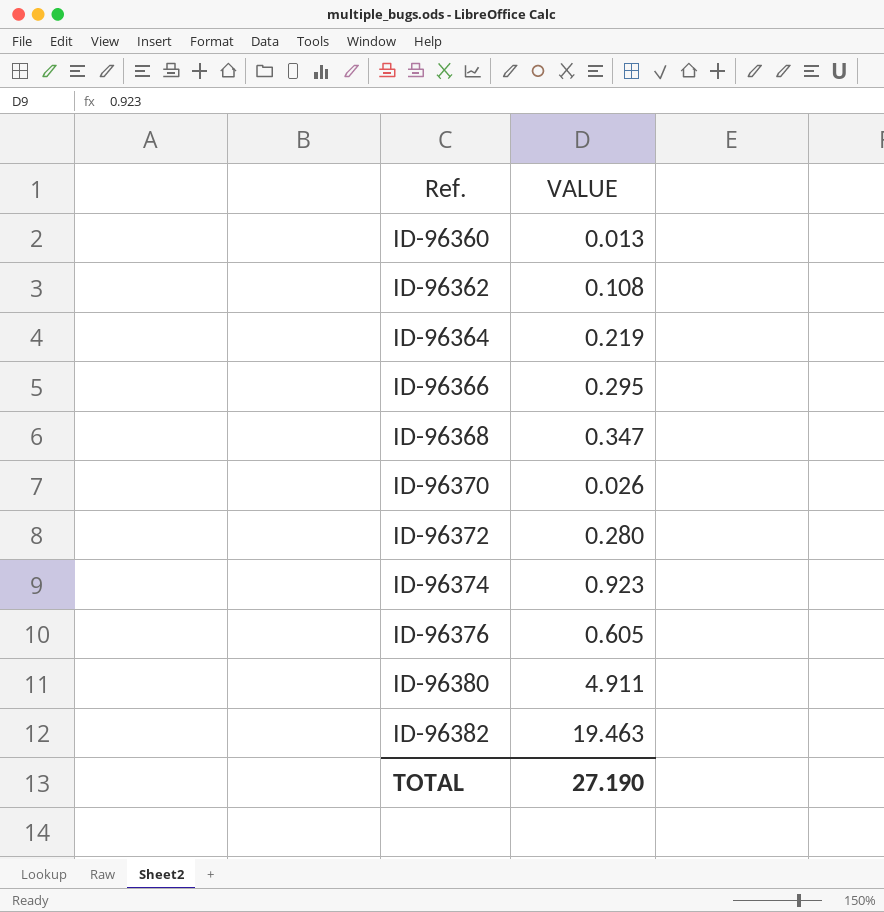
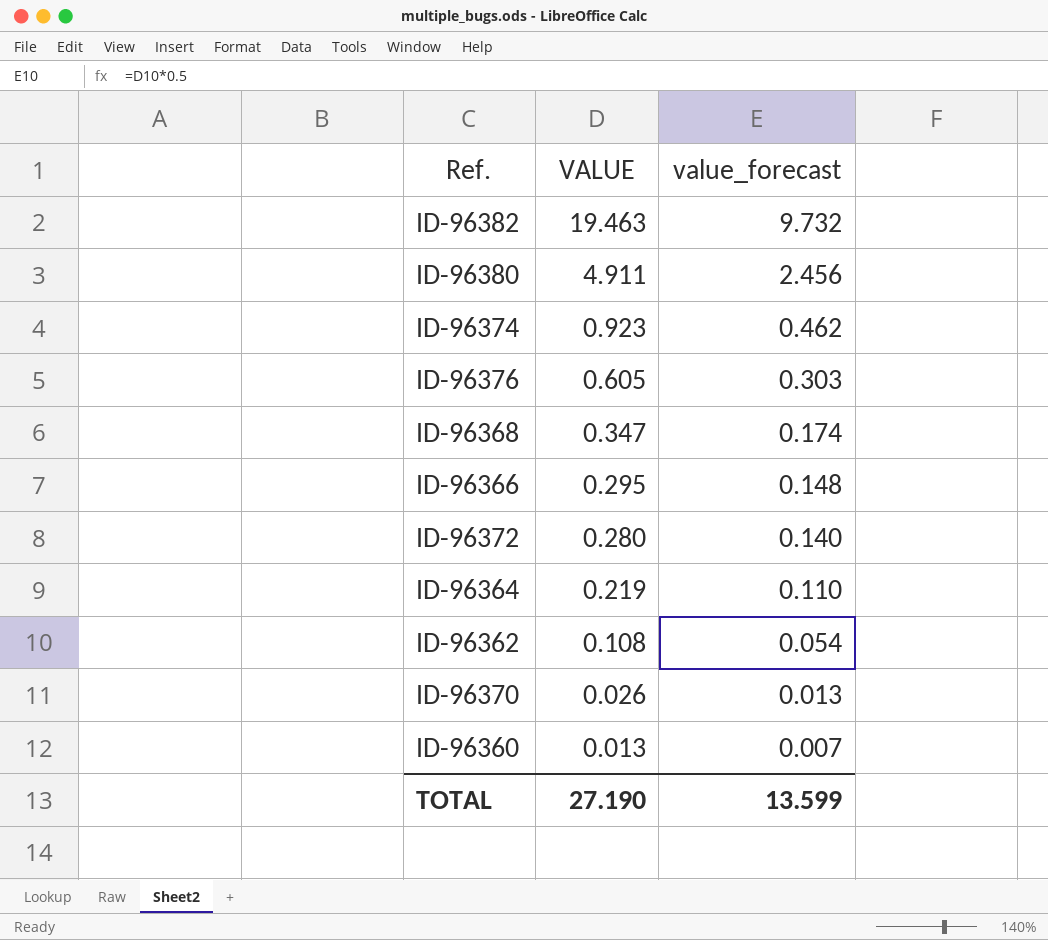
row order: Ref. ascending -> VALUE descending
column value_forecast | formula: none -> [VALUE] * 0.5

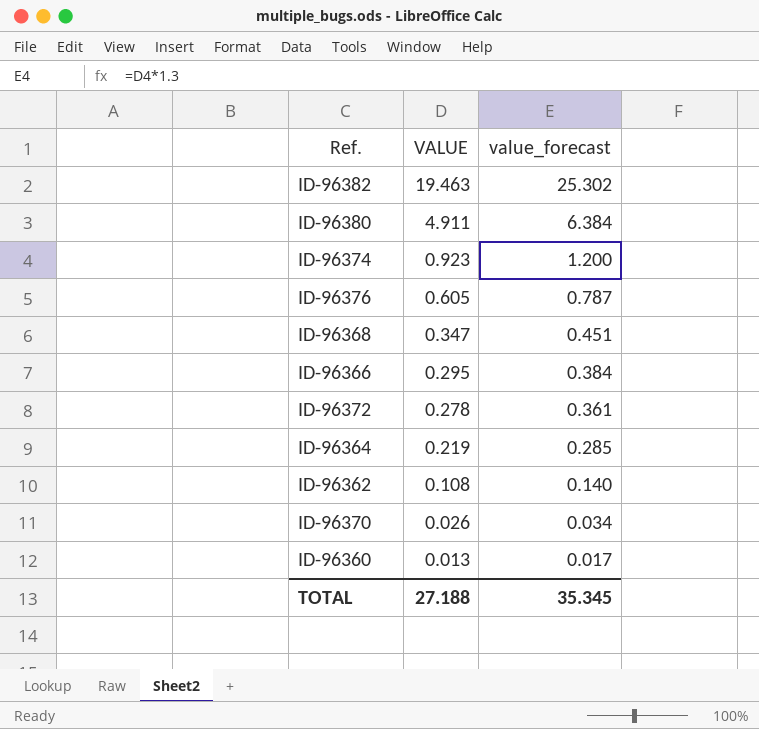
column value_forecast | formula: [VALUE] * 0.5 -> [VALUE] * 1.3
ID-96372 | VALUE: 0.280 -> 0.278
TOTAL | VALUE: 27.190 -> 27.188
TOTAL | value_forecast: 13.599 -> 35.345

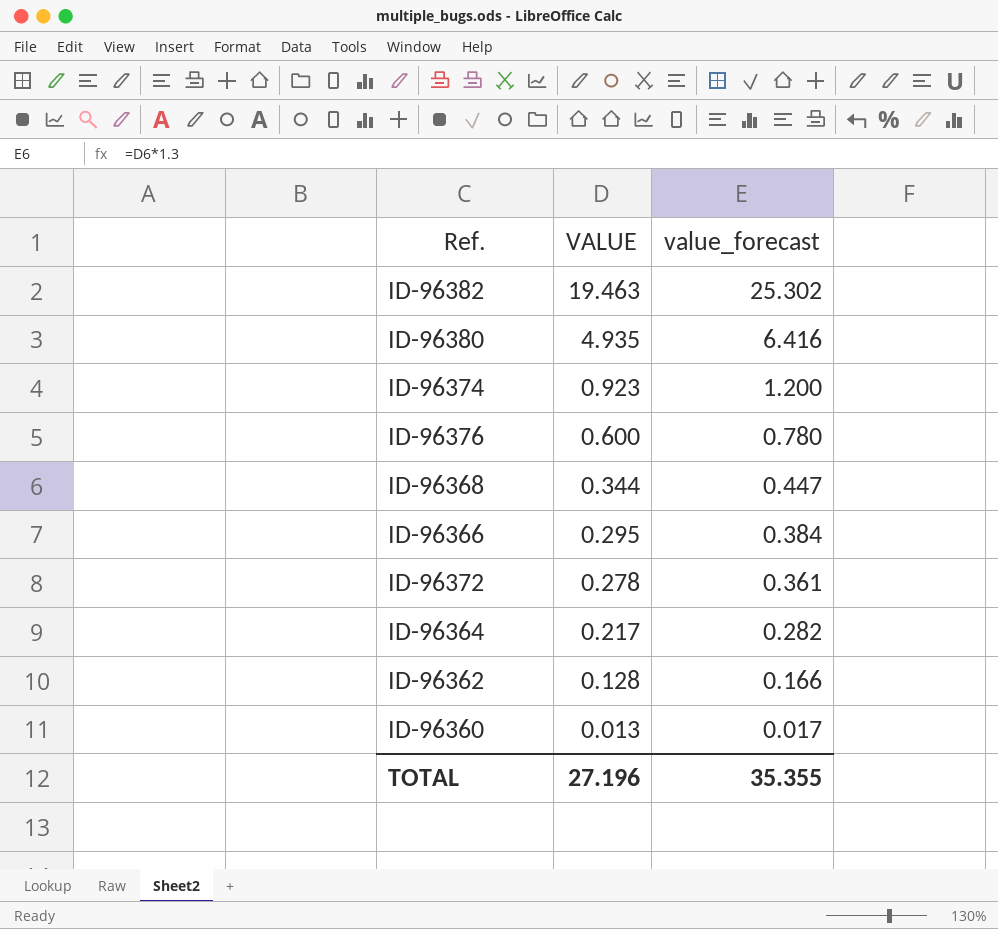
row ID-96370: 0.026 | 0.034 -> none
ID-96380 | VALUE: 4.911 -> 4.935
ID-96380 | value_forecast: 6.384 -> 6.416
ID-96376 | VALUE: 0.605 -> 0.600
ID-96376 | value_forecast: 0.787 -> 0.780
ID-96368 | VALUE: 0.347 -> 0.344
ID-96368 | value_forecast: 0.451 -> 0.447
ID-96364 | VALUE: 0.219 -> 0.217
ID-96364 | value_forecast: 0.285 -> 0.282
ID-96362 | VALUE: 0.108 -> 0.128
ID-96362 | value_forecast: 0.140 -> 0.166
TOTAL | VALUE: 27.188 -> 27.196
TOTAL | value_forecast: 35.345 -> 35.355

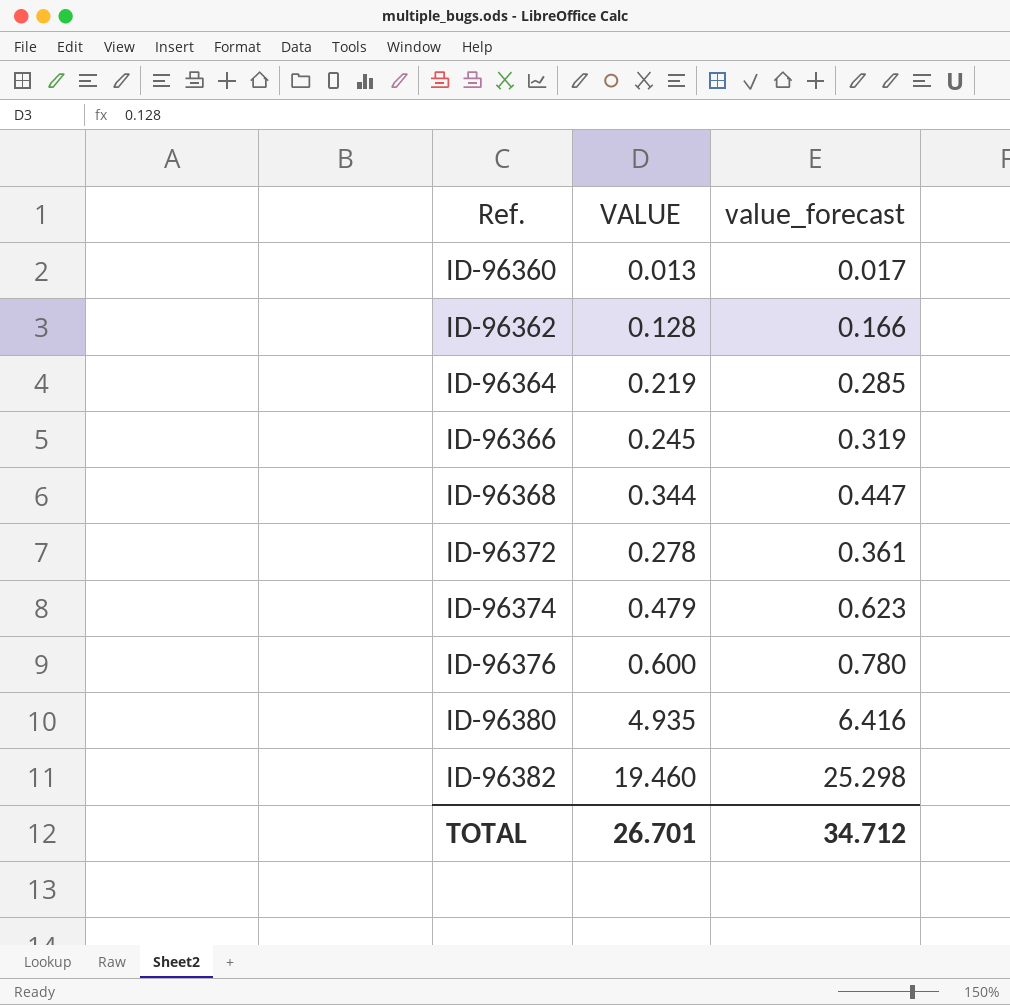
row order: VALUE descending -> Ref. ascending
ID-96364 | VALUE: 0.217 -> 0.219
ID-96364 | value_forecast: 0.282 -> 0.285
ID-96366 | VALUE: 0.295 -> 0.245
ID-96366 | value_forecast: 0.384 -> 0.319
ID-96374 | VALUE: 0.923 -> 0.479
ID-96374 | value_forecast: 1.200 -> 0.623
ID-96382 | VALUE: 19.463 -> 19.460
ID-96382 | value_forecast: 25.302 -> 25.298
TOTAL | VALUE: 27.196 -> 26.701
TOTAL | value_forecast: 35.355 -> 34.712

